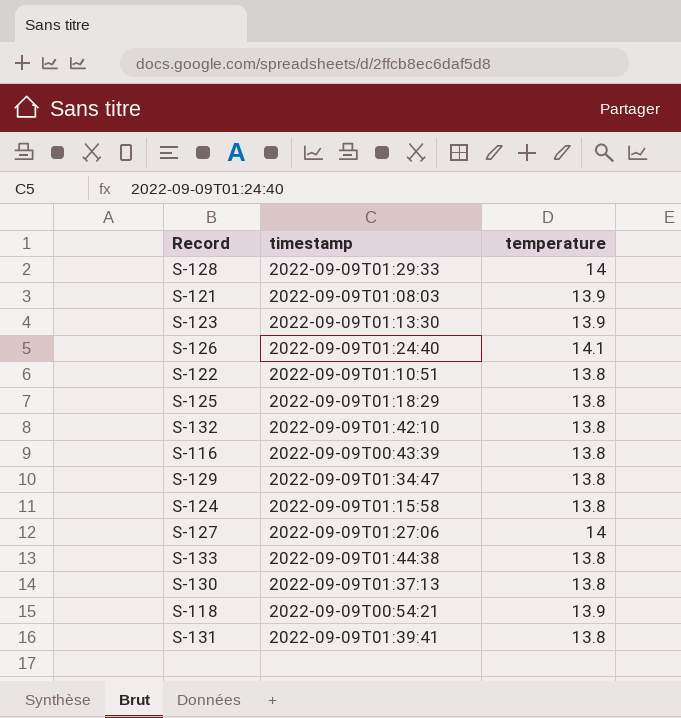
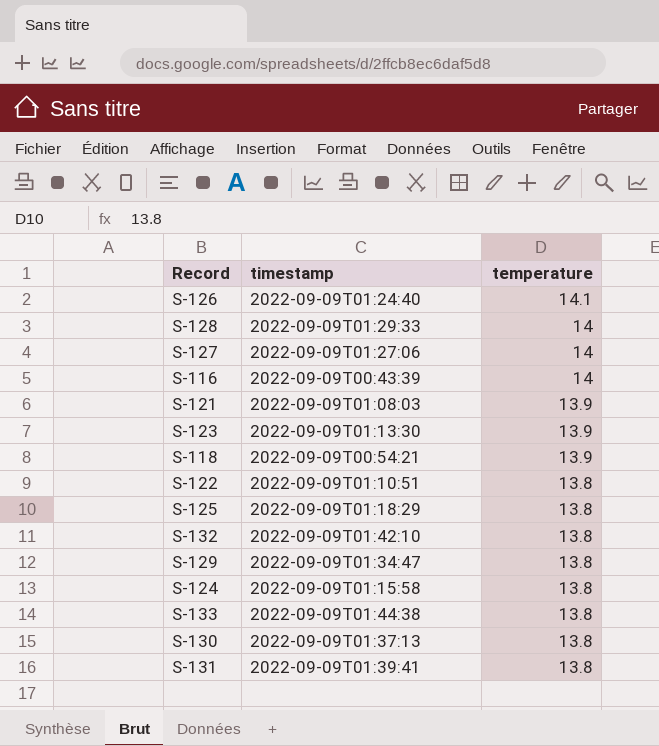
row order: none -> temperature descending
S-116 | temperature: 13.8 -> 14

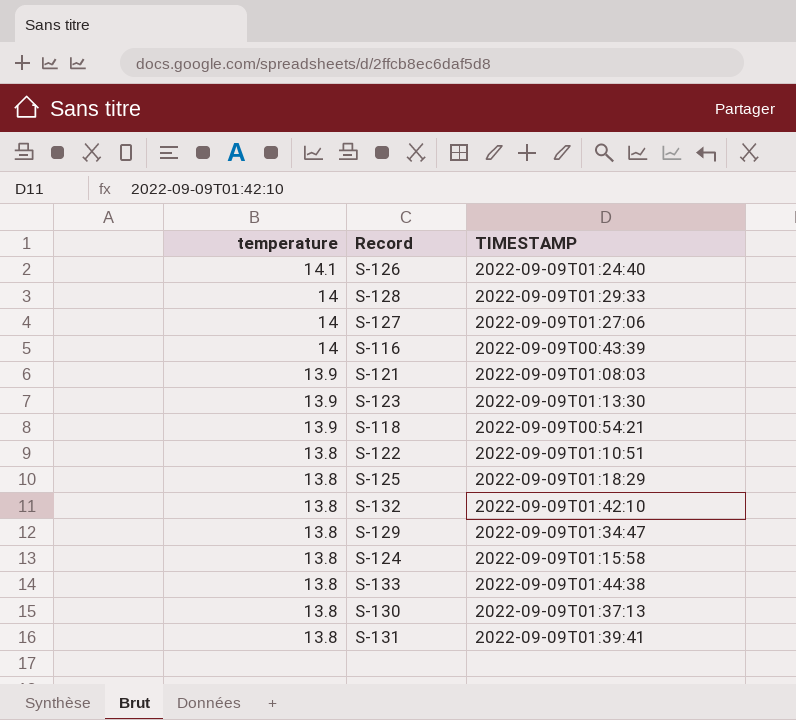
column temperature | position: 3 -> 1
column name: timestamp -> TIMESTAMP

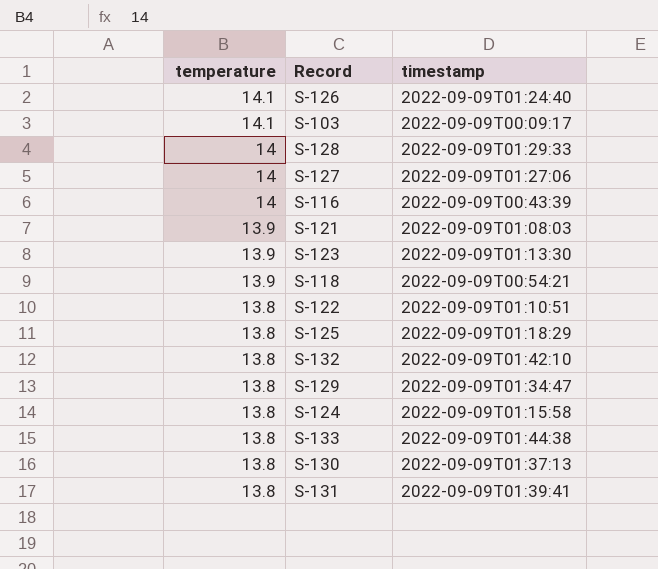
column name: TIMESTAMP -> timestamp
row S-103: none -> 14.1 | 2022-09-09T00:09:17

